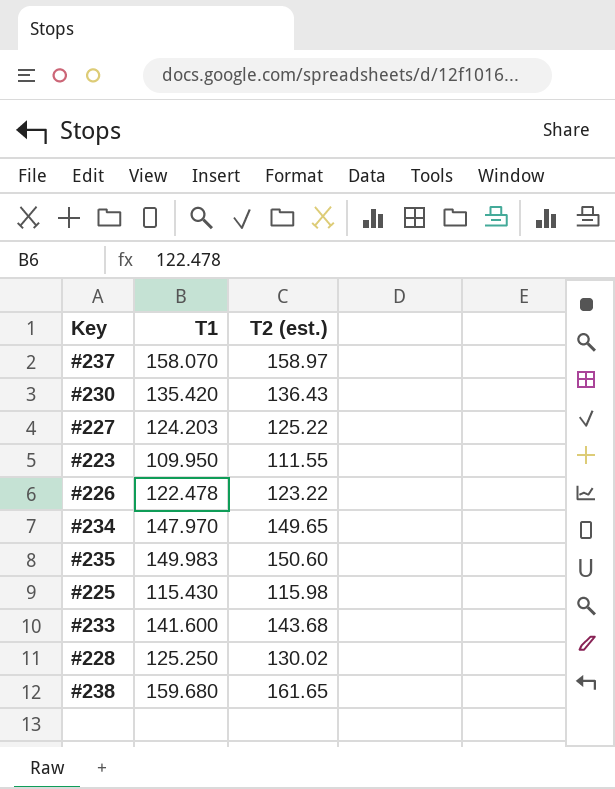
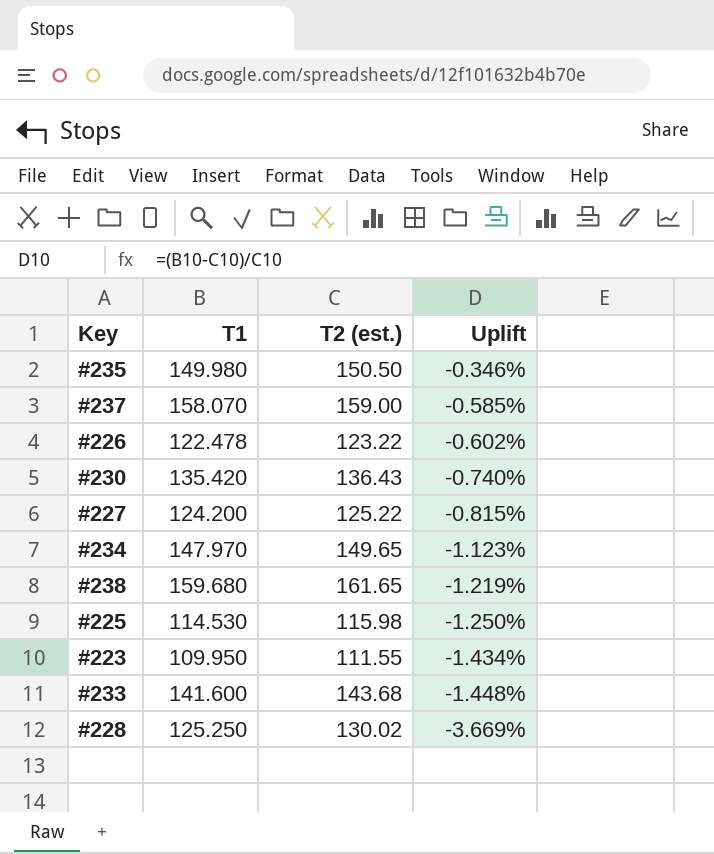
row order: none -> Uplift descending
column Uplift | formula: none -> ([T1] - [T2 (est.)]) / [T2 (est.)]
#235 | T1: 149.983 -> 149.980
#235 | T2 (est.): 150.60 -> 150.50
#237 | T2 (est.): 158.97 -> 159.00
#227 | T1: 124.203 -> 124.200
#225 | T1: 115.430 -> 114.530

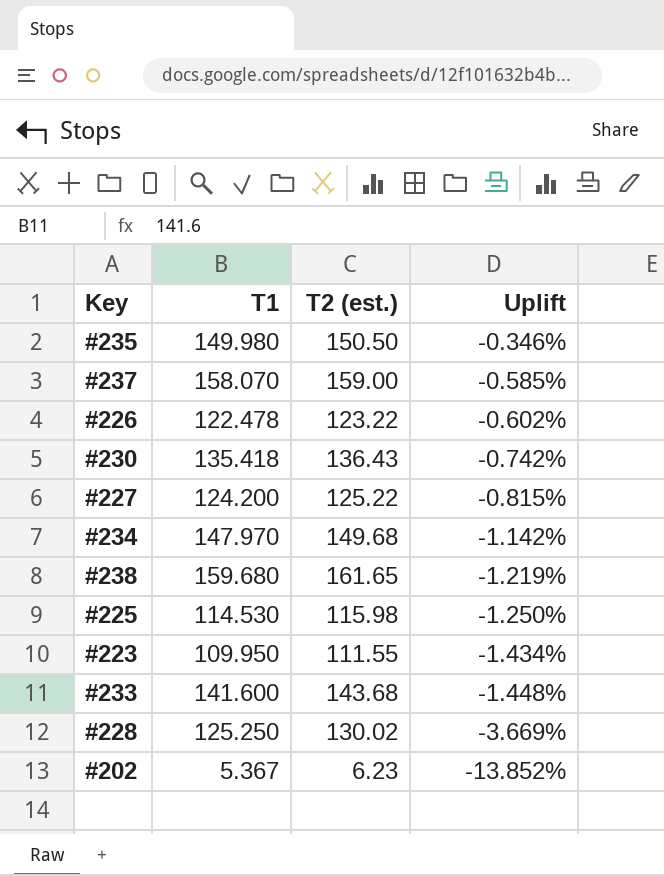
#230 | T1: 135.420 -> 135.418
#230 | Uplift: -0.740% -> -0.742%
#234 | T2 (est.): 149.65 -> 149.68
#234 | Uplift: -1.123% -> -1.142%
row #202: none -> 5.367 | 6.23 | -13.852%

